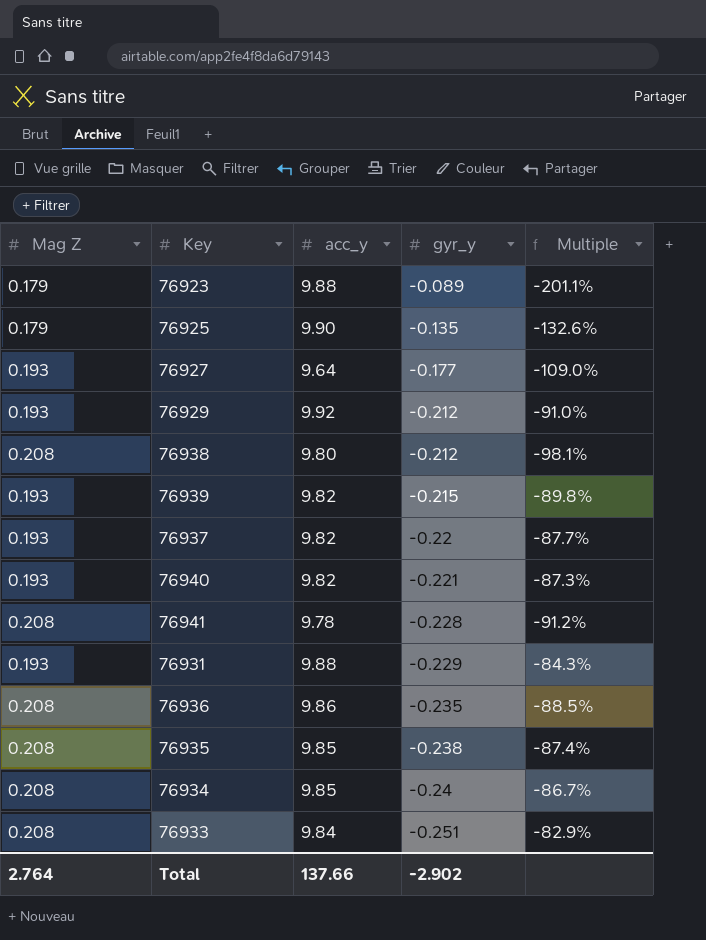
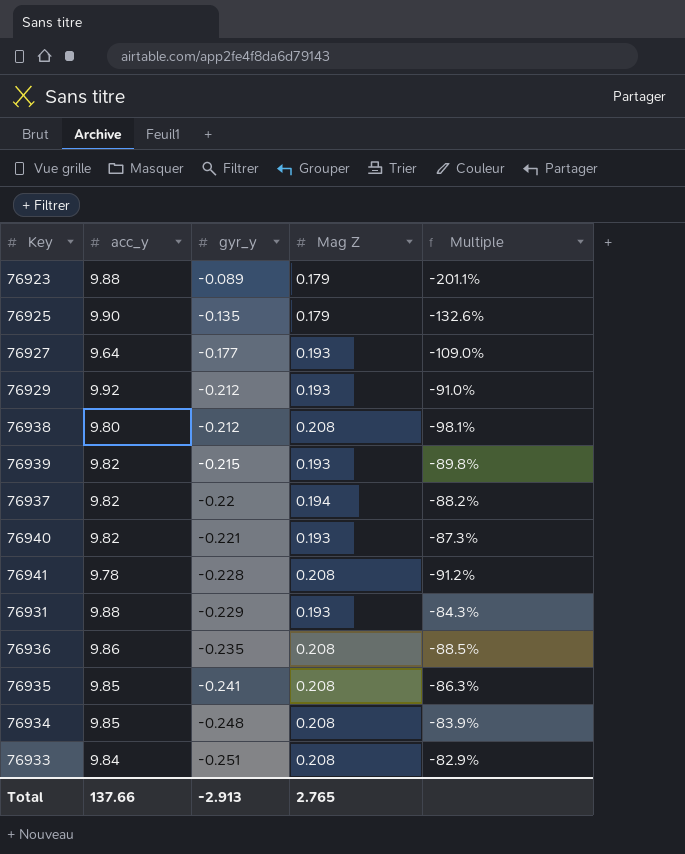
column Mag Z | position: 1 -> 4
76937 | Mag Z: 0.193 -> 0.194
76937 | Multiple: -87.7% -> -88.2%
76935 | gyr_y: -0.238 -> -0.241
76935 | Multiple: -87.4% -> -86.3%
76934 | gyr_y: -0.24 -> -0.248
76934 | Multiple: -86.7% -> -83.9%
Total | gyr_y: -2.902 -> -2.913
Total | Mag Z: 2.764 -> 2.765

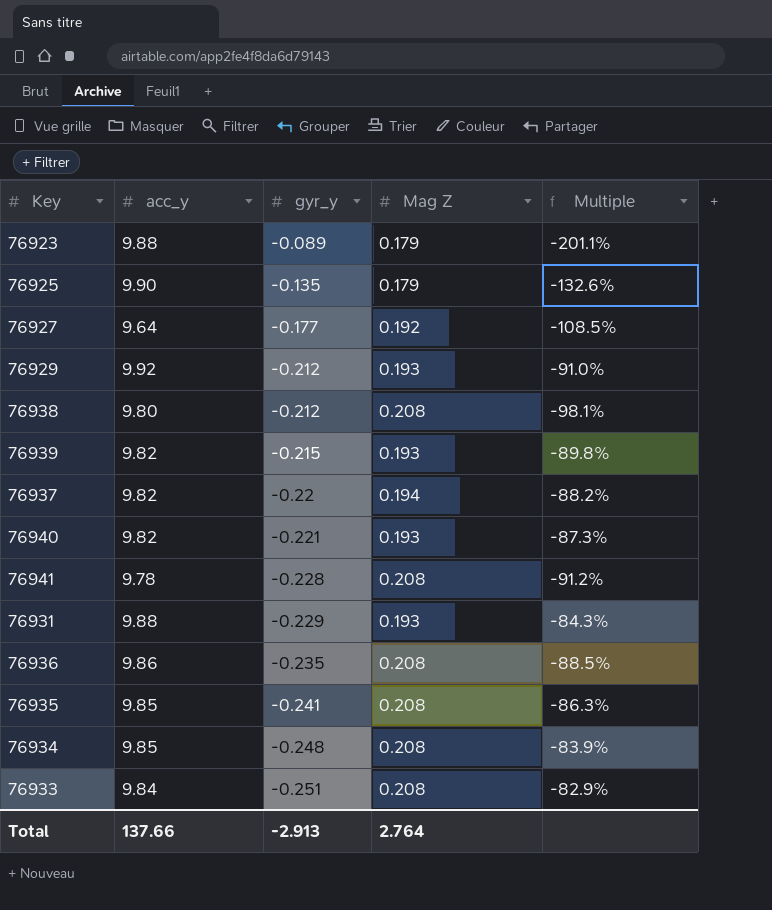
76927 | Mag Z: 0.193 -> 0.192
76927 | Multiple: -109.0% -> -108.5%
Total | Mag Z: 2.765 -> 2.764

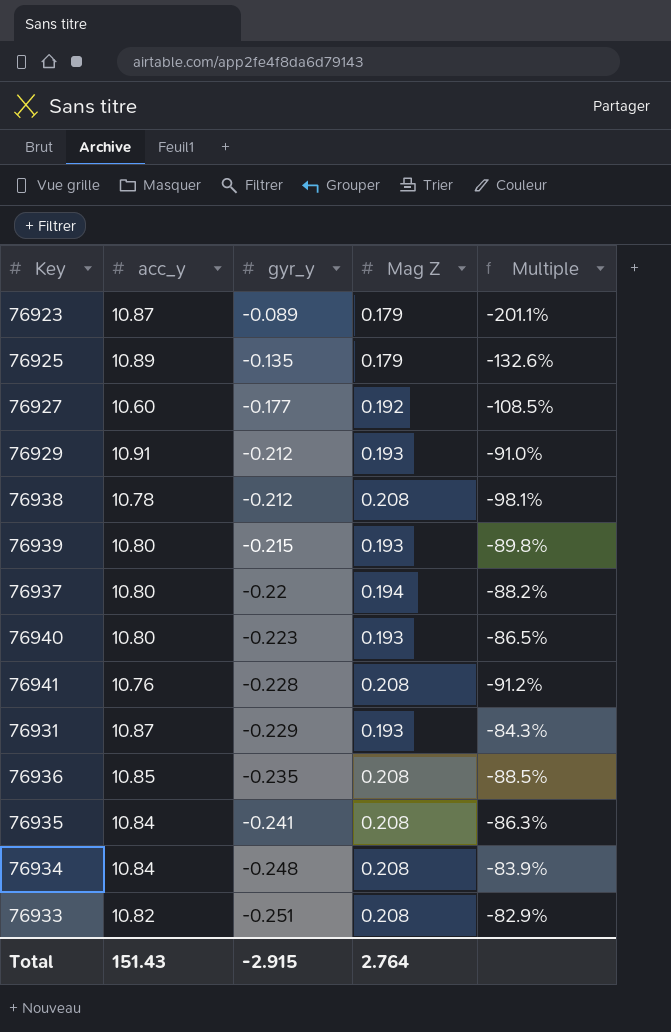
76923 | acc_y: 9.88 -> 10.87
76925 | acc_y: 9.90 -> 10.89
76927 | acc_y: 9.64 -> 10.60
76929 | acc_y: 9.92 -> 10.91
76938 | acc_y: 9.80 -> 10.78
76939 | acc_y: 9.82 -> 10.80
76937 | acc_y: 9.82 -> 10.80
76940 | acc_y: 9.82 -> 10.80
76940 | gyr_y: -0.221 -> -0.223
76940 | Multiple: -87.3% -> -86.5%
76941 | acc_y: 9.78 -> 10.76
76931 | acc_y: 9.88 -> 10.87
76936 | acc_y: 9.86 -> 10.85
76935 | acc_y: 9.85 -> 10.84
76934 | acc_y: 9.85 -> 10.84
76933 | acc_y: 9.84 -> 10.82
Total | acc_y: 137.66 -> 151.43
Total | gyr_y: -2.913 -> -2.915

